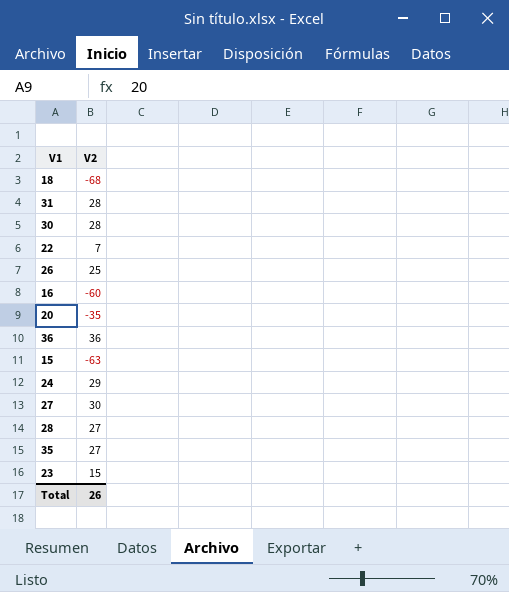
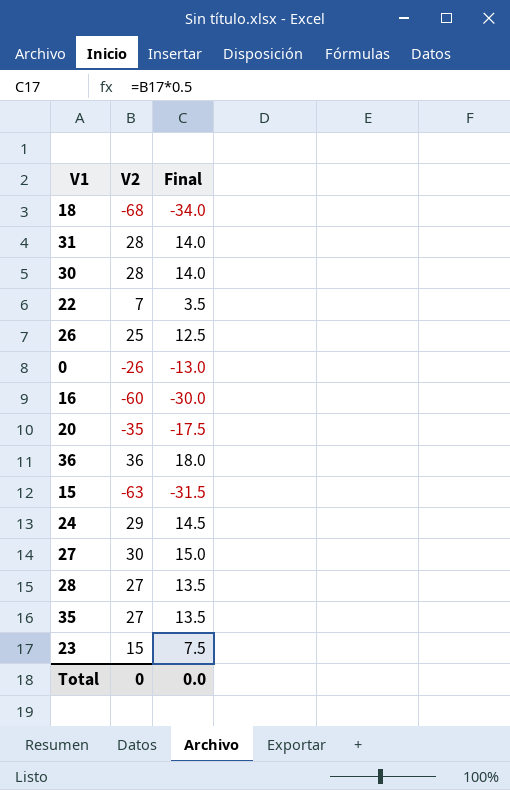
column Final | formula: none -> [V2] * 0.5
row 0: none -> -26 | -13.0
Total | V2: 26 -> 0

